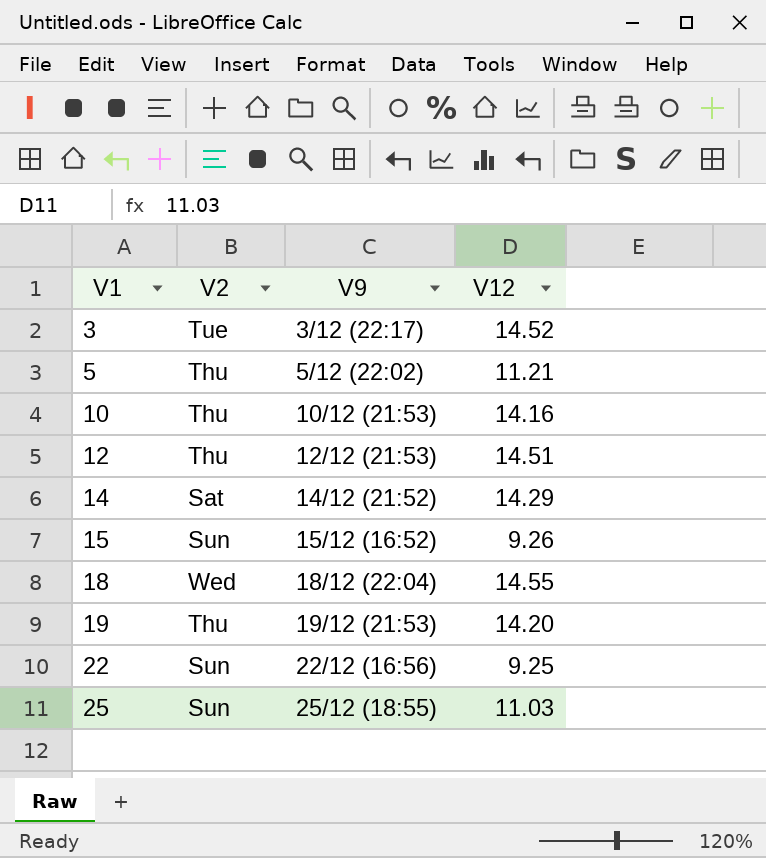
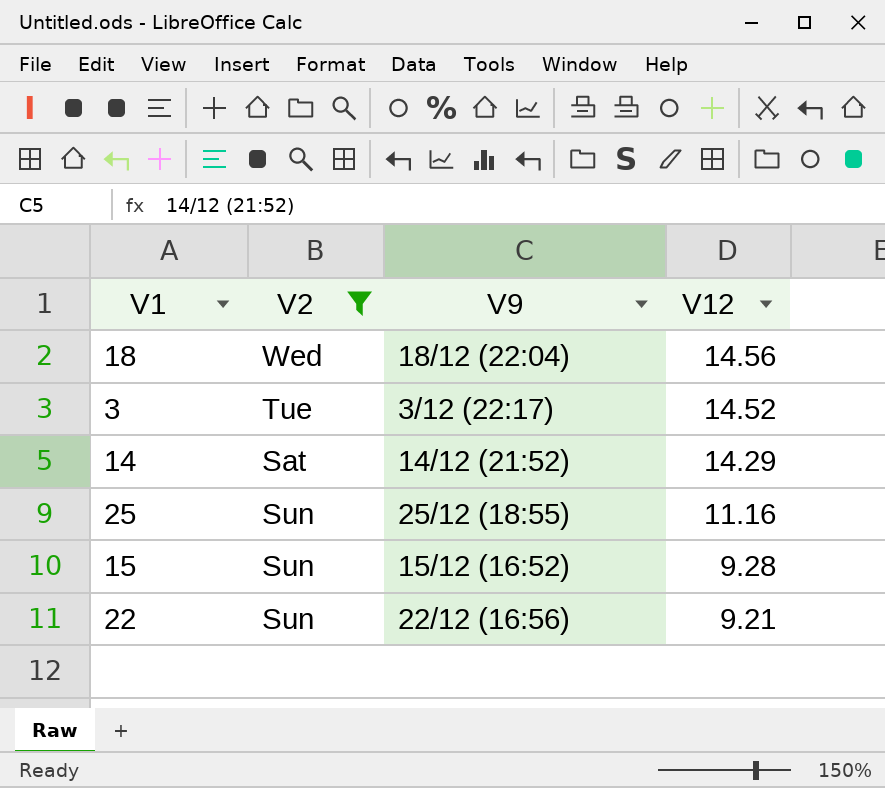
filter: none -> V2 != Thu
row order: V1 ascending -> V12 descending
18 | V12: 14.55 -> 14.56
25 | V12: 11.03 -> 11.16
15 | V12: 9.26 -> 9.28
22 | V12: 9.25 -> 9.21

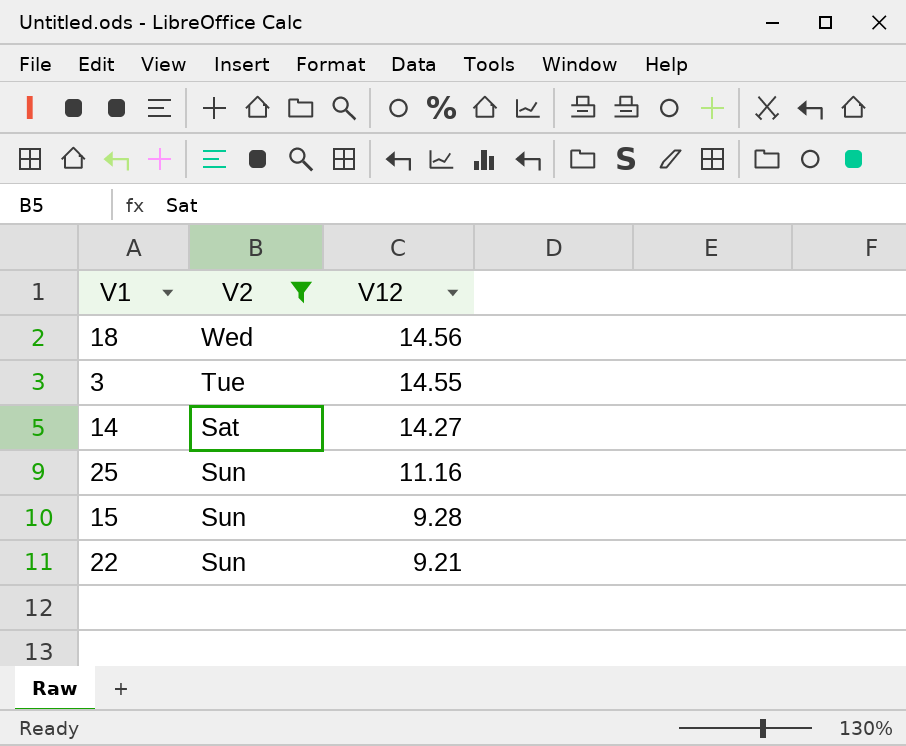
column V9 | position: 3 -> none
3 | V12: 14.52 -> 14.55
14 | V12: 14.29 -> 14.27

